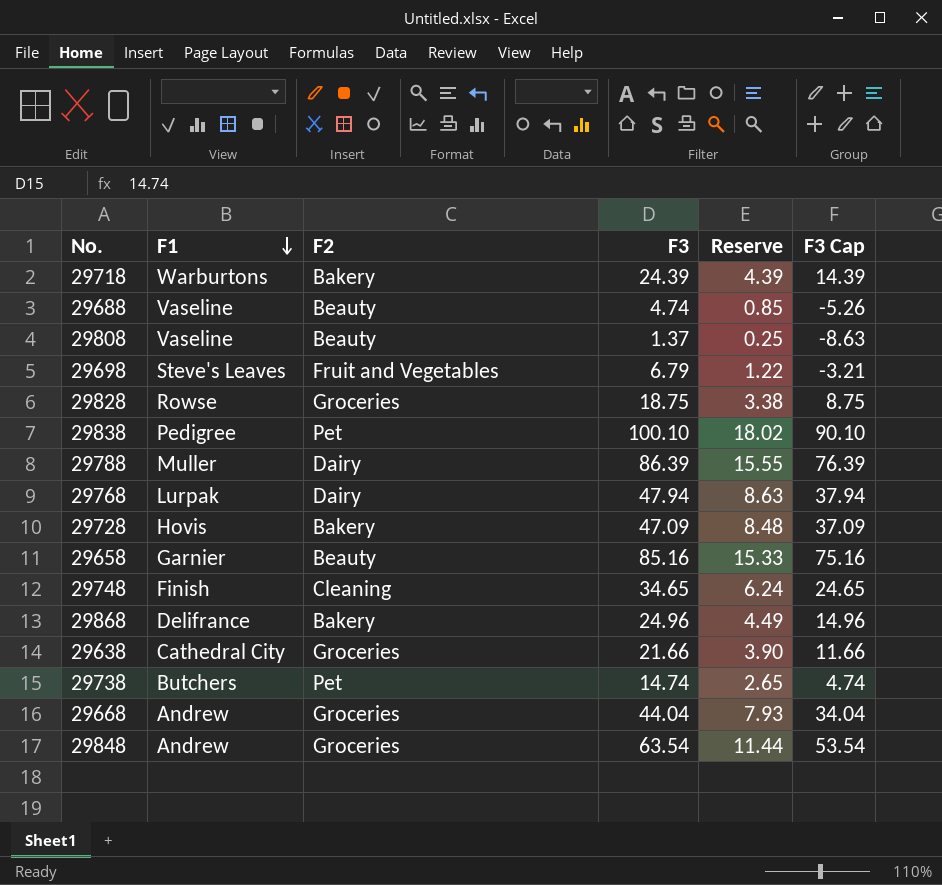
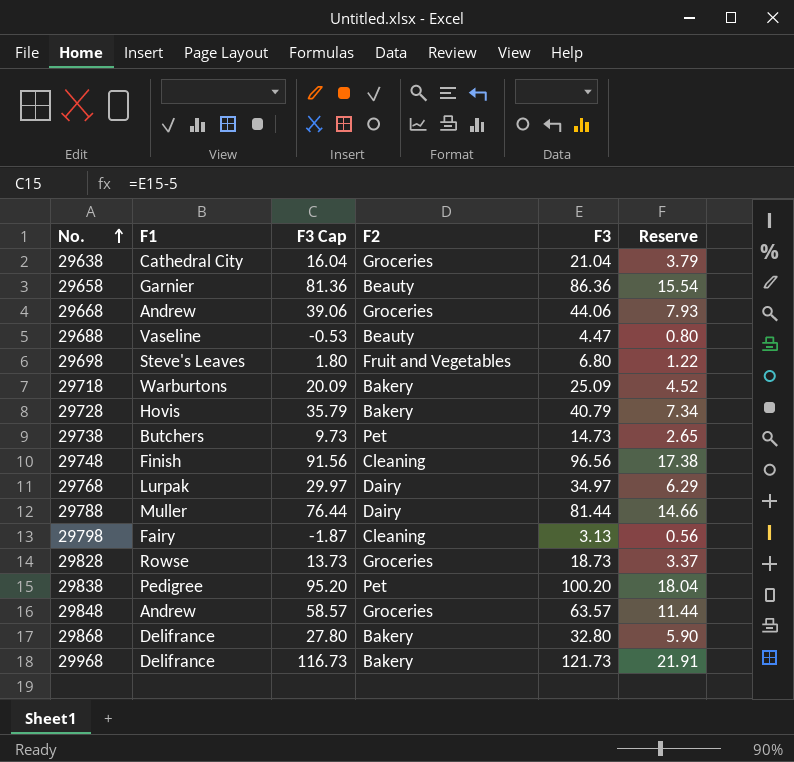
row order: F1 descending -> No. ascending
column F3 Cap | formula: [F3] - 10 -> [F3] - 5
column F3 Cap | position: 6 -> 3
row 29808: Vaseline | Beauty | 1.37 | 0.25 | -8.63 -> none
29638 | F3: 21.66 -> 21.04
29638 | Reserve: 3.90 -> 3.79
29658 | F3: 85.16 -> 86.36
29658 | Reserve: 15.33 -> 15.54
29668 | F3: 44.04 -> 44.06
29688 | F3: 4.74 -> 4.47
29688 | Reserve: 0.85 -> 0.80
29698 | F3: 6.79 -> 6.80
29718 | F3: 24.39 -> 25.09
29718 | Reserve: 4.39 -> 4.52
29728 | F3: 47.09 -> 40.79
29728 | Reserve: 8.48 -> 7.34
29738 | F3: 14.74 -> 14.73
29748 | F3: 34.65 -> 96.56
29748 | Reserve: 6.24 -> 17.38
29768 | F3: 47.94 -> 34.97
29768 | Reserve: 8.63 -> 6.29
29788 | F3: 86.39 -> 81.44
29788 | Reserve: 15.55 -> 14.66
row 29798: none -> Fairy | -1.87 | Cleaning | 3.13 | 0.56
29828 | F3: 18.75 -> 18.73
29828 | Reserve: 3.38 -> 3.37
29838 | F3: 100.10 -> 100.20
29838 | Reserve: 18.02 -> 18.04
29848 | F3: 63.54 -> 63.57
29868 | F3: 24.96 -> 32.80
29868 | Reserve: 4.49 -> 5.90
row 29968: none -> Delifrance | 116.73 | Bakery | 121.73 | 21.91

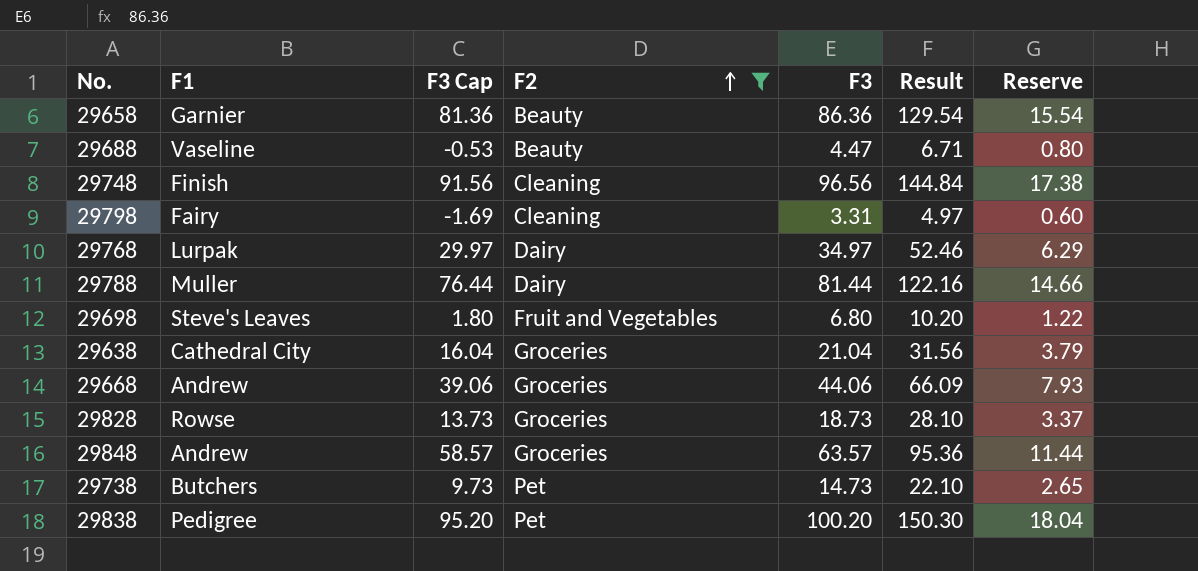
filter: none -> F2 != Bakery
row order: No. ascending -> F2 ascending
column Result | formula: none -> [F3] * 1.5
29798 | F3 Cap: -1.87 -> -1.69
29798 | F3: 3.13 -> 3.31
29798 | Reserve: 0.56 -> 0.60

